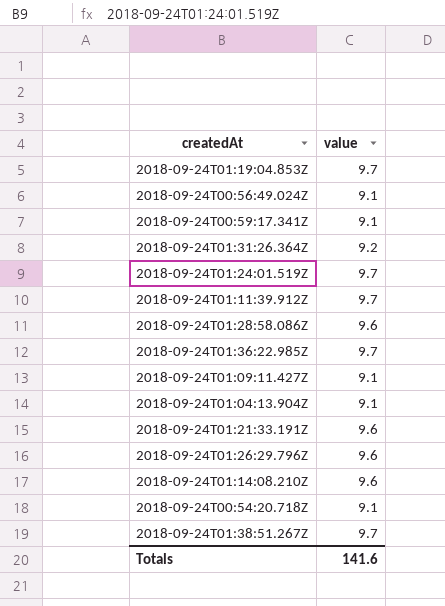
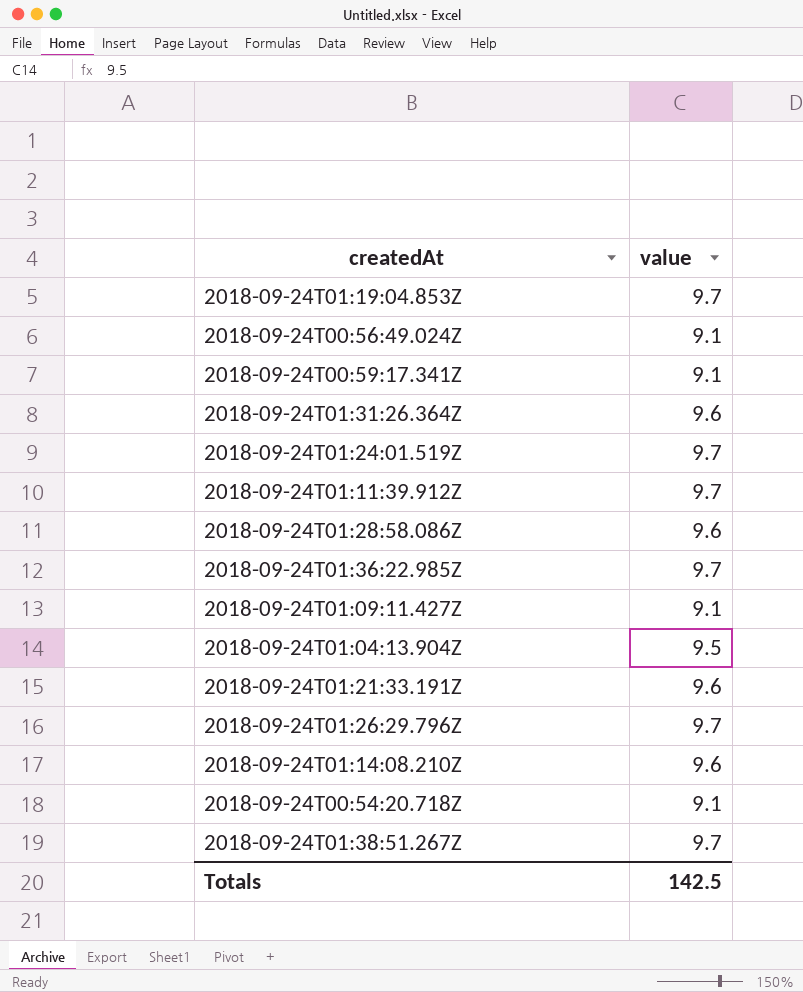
2018-09-24T01:31:26.364Z | value: 9.2 -> 9.6
2018-09-24T01:04:13.904Z | value: 9.1 -> 9.5
2018-09-24T01:26:29.796Z | value: 9.6 -> 9.7
Totals | value: 141.6 -> 142.5

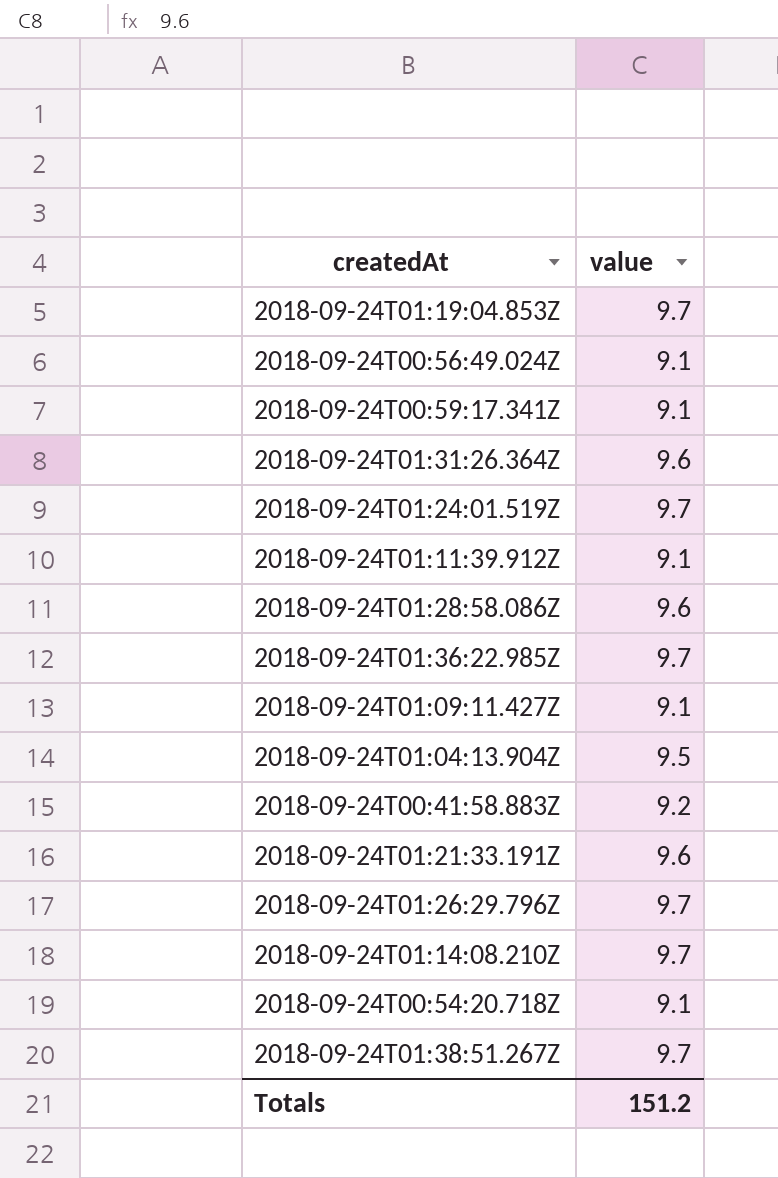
2018-09-24T01:11:39.912Z | value: 9.7 -> 9.1
row 2018-09-24T00:41:58.883Z: none -> 9.2
2018-09-24T01:14:08.210Z | value: 9.6 -> 9.7
Totals | value: 142.5 -> 151.2

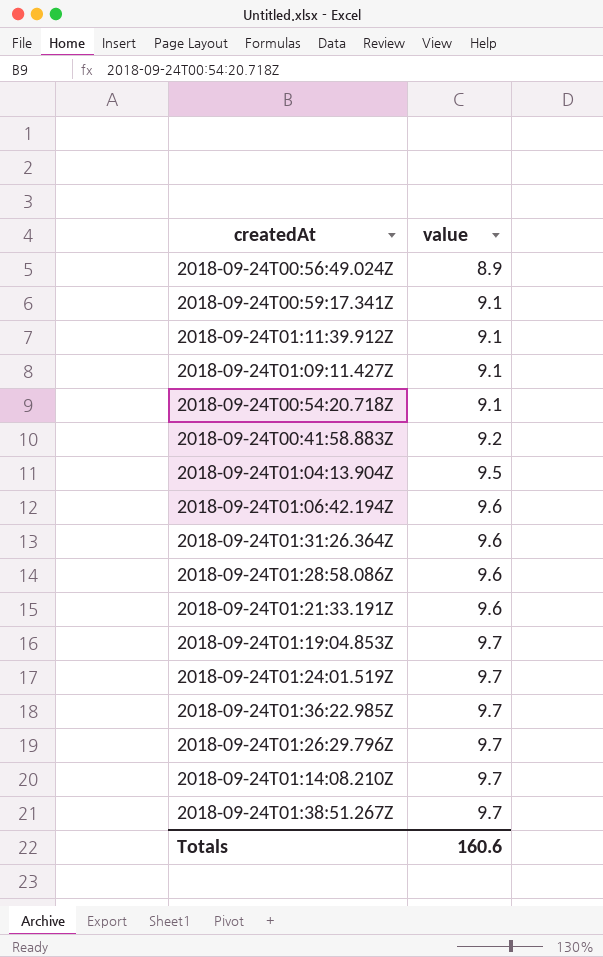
row order: none -> value ascending
2018-09-24T00:56:49.024Z | value: 9.1 -> 8.9
row 2018-09-24T01:06:42.194Z: none -> 9.6
Totals | value: 151.2 -> 160.6

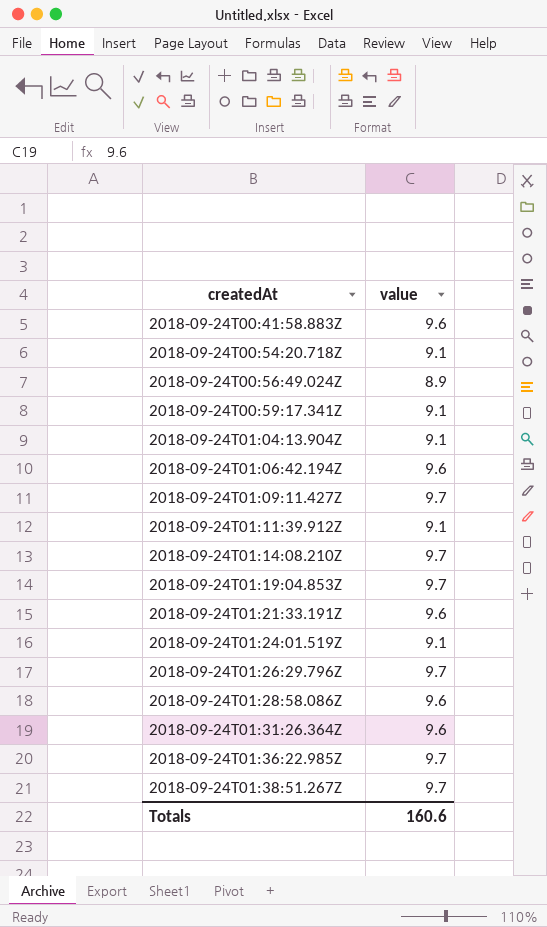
row order: value ascending -> createdAt ascending
2018-09-24T00:41:58.883Z | value: 9.2 -> 9.6
2018-09-24T01:04:13.904Z | value: 9.5 -> 9.1
2018-09-24T01:09:11.427Z | value: 9.1 -> 9.7
2018-09-24T01:24:01.519Z | value: 9.7 -> 9.1

